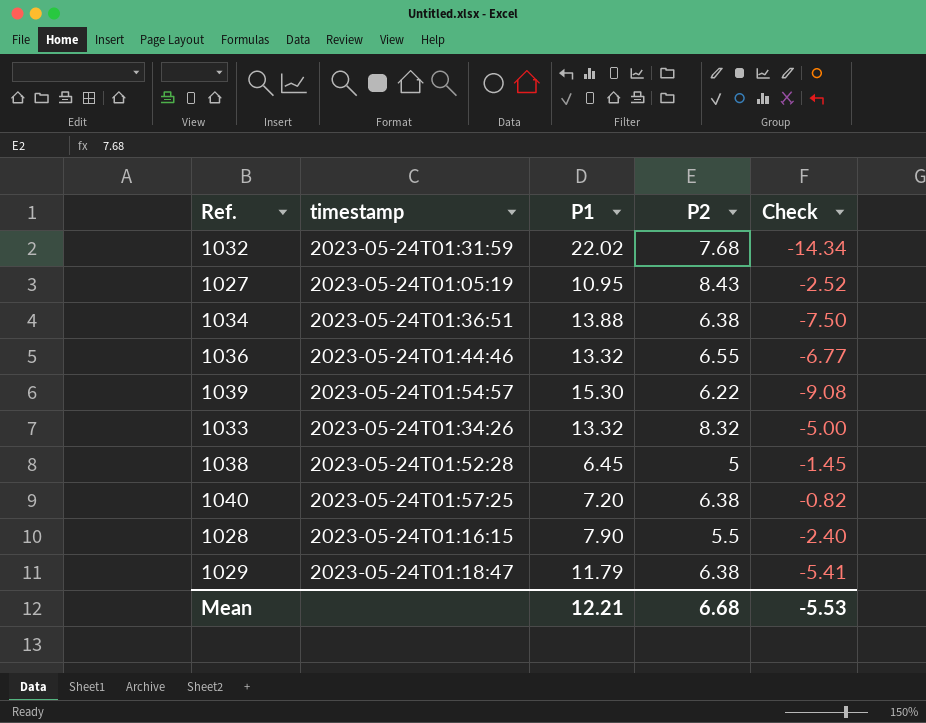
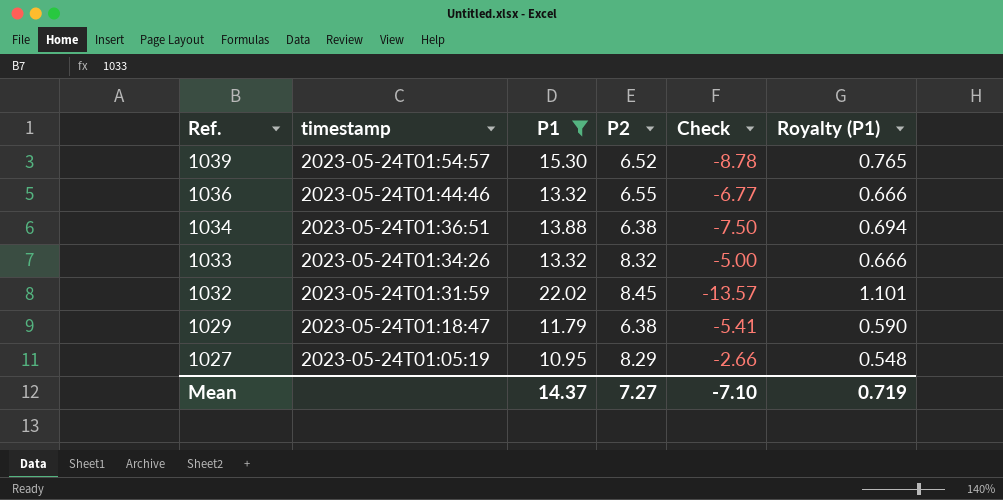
filter: none -> P1 >= 10.95
row order: none -> Ref. descending
column Royalty (P1) | formula: none -> [P1] * 0.05
1039 | P2: 6.22 -> 6.52
1039 | Check: -9.08 -> -8.78
1032 | P2: 7.68 -> 8.45
1032 | Check: -14.34 -> -13.57
1027 | P2: 8.43 -> 8.29
1027 | Check: -2.52 -> -2.66
Mean | P1: 12.21 -> 14.37
Mean | P2: 6.68 -> 7.27
Mean | Check: -5.53 -> -7.10

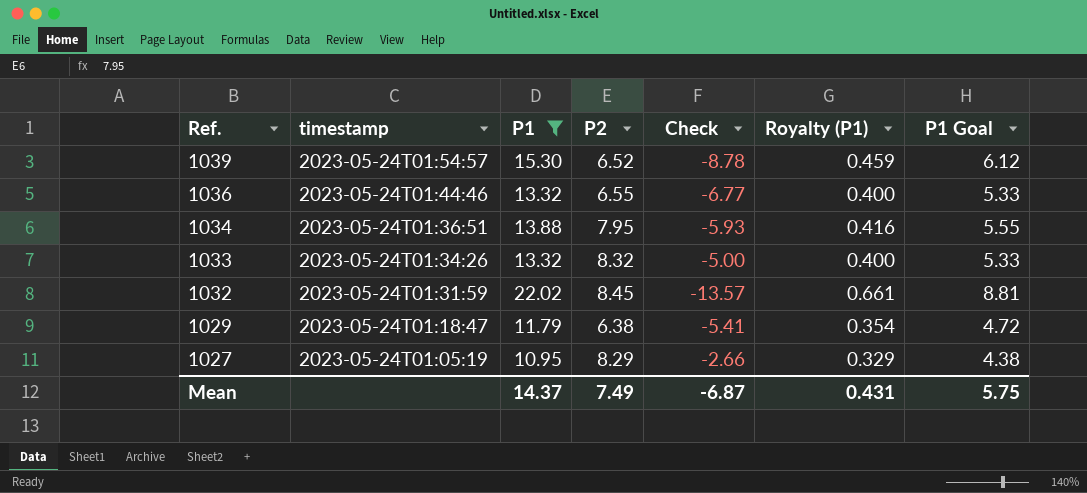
column Royalty (P1) | formula: [P1] * 0.05 -> [P1] * 0.03
column P1 Goal | formula: none -> [P1] * 0.4
1034 | P2: 6.38 -> 7.95
1034 | Check: -7.50 -> -5.93
Mean | P2: 7.27 -> 7.49
Mean | Check: -7.10 -> -6.87
Mean | Royalty (P1): 0.719 -> 0.431

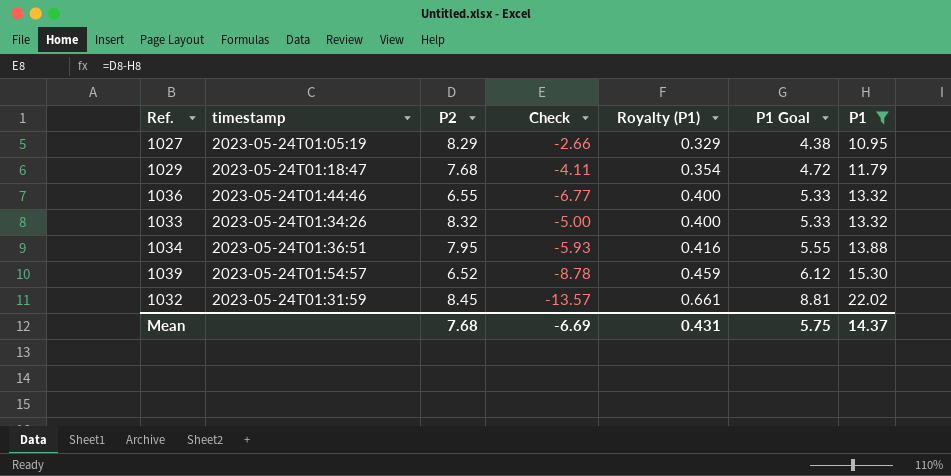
row order: Ref. descending -> Royalty (P1) ascending
column P1 | position: 3 -> 7
1029 | P2: 6.38 -> 7.68
1029 | Check: -5.41 -> -4.11
Mean | P2: 7.49 -> 7.68
Mean | Check: -6.87 -> -6.69

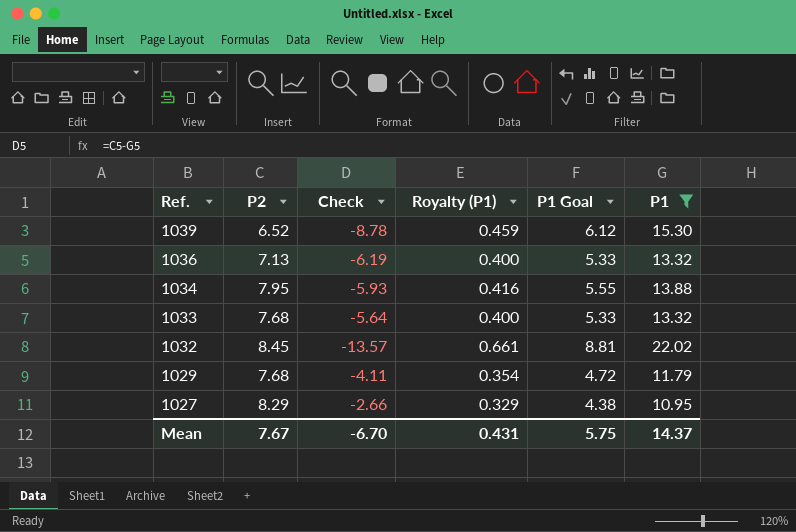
row order: Royalty (P1) ascending -> Ref. descending
column timestamp | position: 2 -> none
1036 | P2: 6.55 -> 7.13
1036 | Check: -6.77 -> -6.19
1033 | P2: 8.32 -> 7.68
1033 | Check: -5.00 -> -5.64
Mean | P2: 7.68 -> 7.67
Mean | Check: -6.69 -> -6.70

